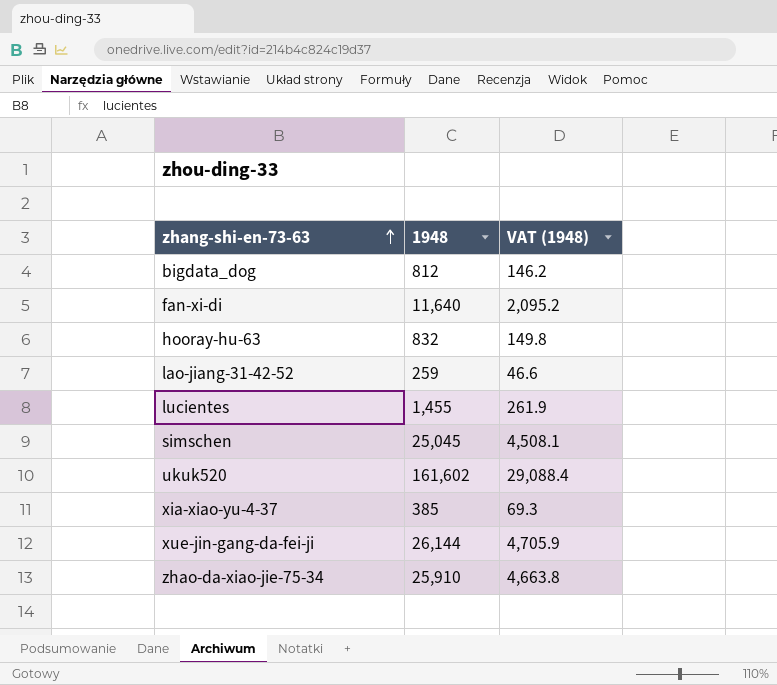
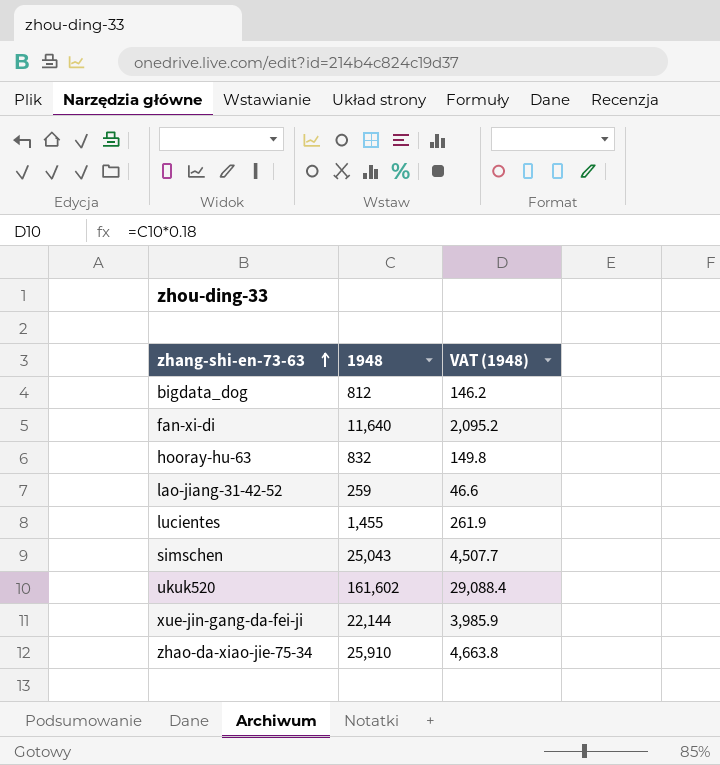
row xia-xiao-yu-4-37: 385 | 69.3 -> none
simschen | 1948: 25,045 -> 25,043
simschen | VAT (1948): 4,508.1 -> 4,507.7
xue-jin-gang-da-fei-ji | 1948: 26,144 -> 22,144
xue-jin-gang-da-fei-ji | VAT (1948): 4,705.9 -> 3,985.9

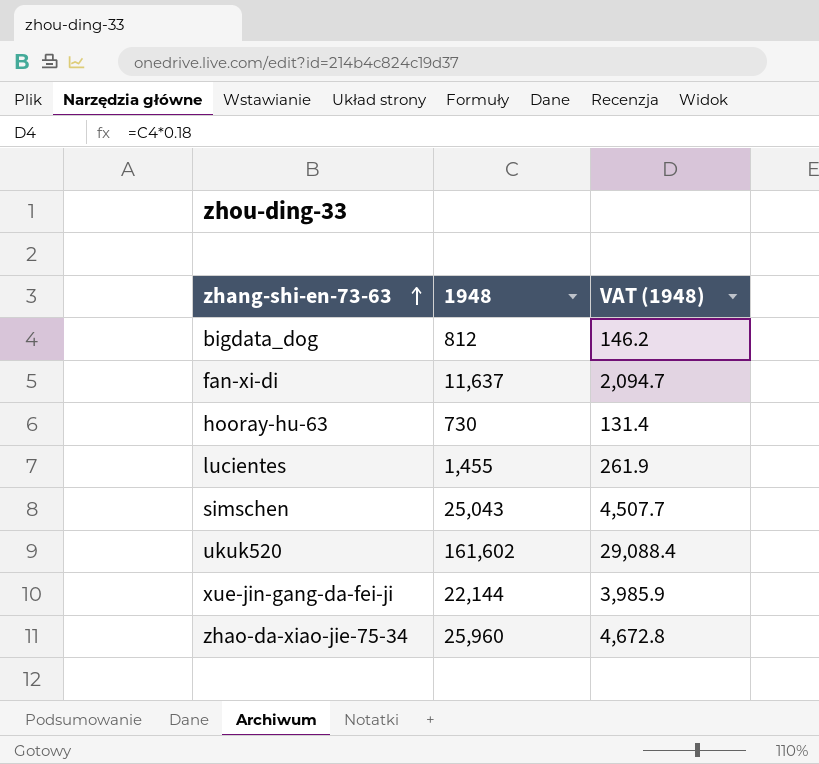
row lao-jiang-31-42-52: 259 | 46.6 -> none
fan-xi-di | 1948: 11,640 -> 11,637
fan-xi-di | VAT (1948): 2,095.2 -> 2,094.7
hooray-hu-63 | 1948: 832 -> 730
hooray-hu-63 | VAT (1948): 149.8 -> 131.4
zhao-da-xiao-jie-75-34 | 1948: 25,910 -> 25,960
zhao-da-xiao-jie-75-34 | VAT (1948): 4,663.8 -> 4,672.8

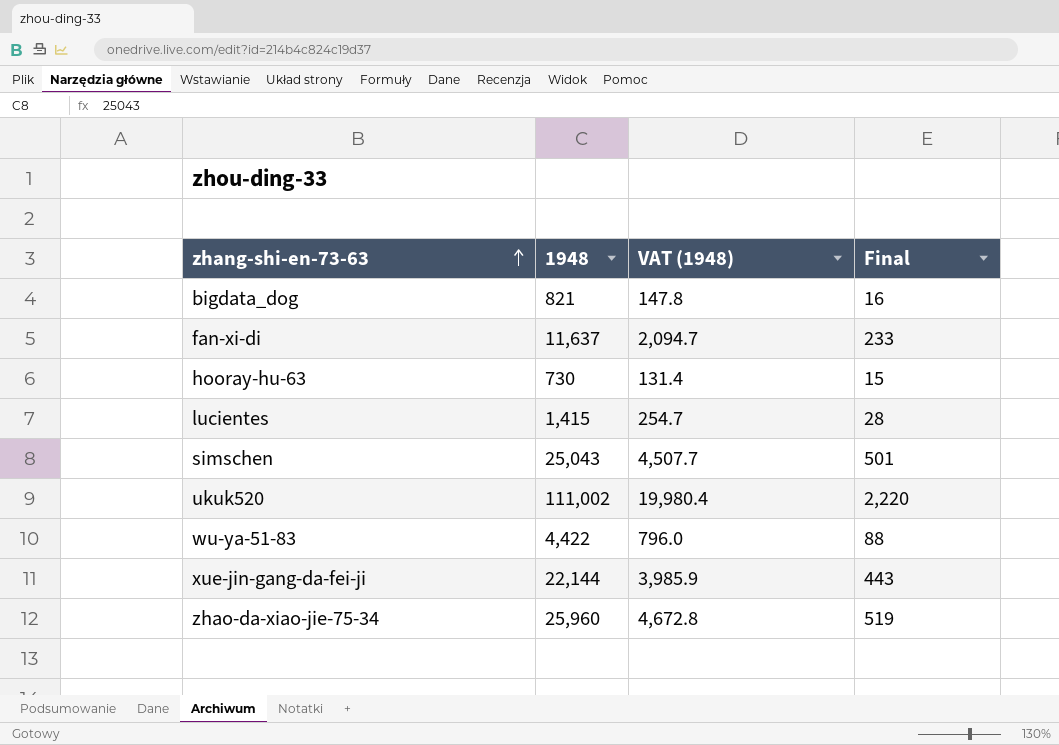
column Final | formula: none -> [1948] * 0.02
bigdata_dog | 1948: 812 -> 821
bigdata_dog | VAT (1948): 146.2 -> 147.8
lucientes | 1948: 1,455 -> 1,415
lucientes | VAT (1948): 261.9 -> 254.7
ukuk520 | 1948: 161,602 -> 111,002
ukuk520 | VAT (1948): 29,088.4 -> 19,980.4
row wu-ya-51-83: none -> 4,422 | 796.0 | 88

